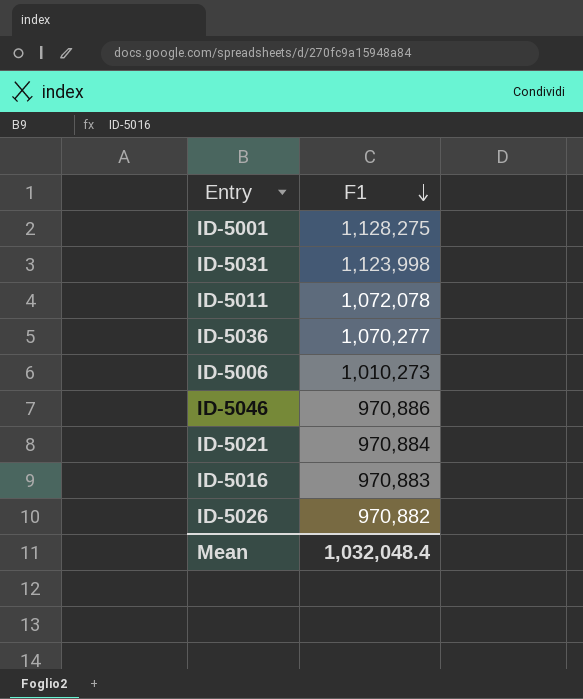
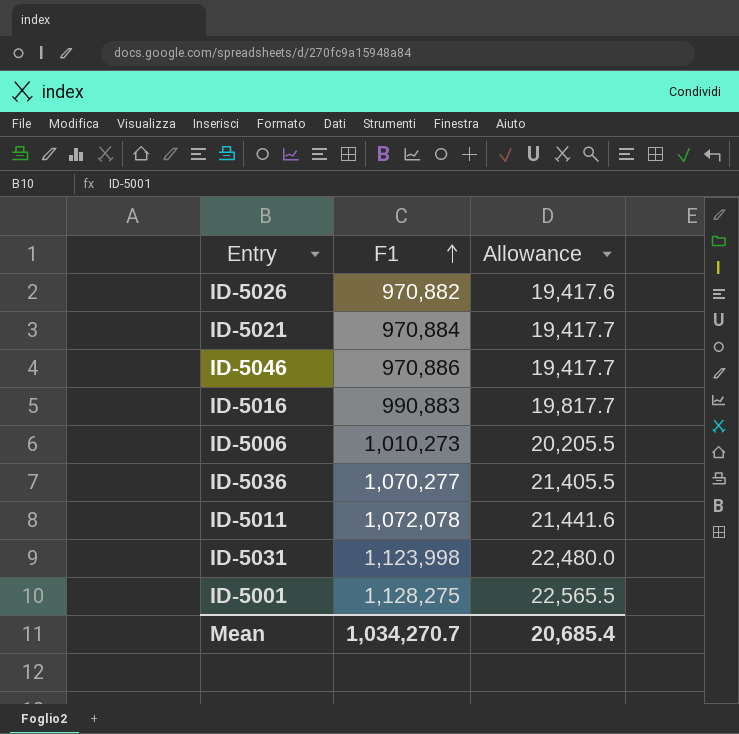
row order: F1 descending -> F1 ascending
column Allowance | formula: none -> [F1] * 0.02
ID-5016 | F1: 970,883 -> 990,883
Mean | F1: 1,032,048.4 -> 1,034,270.7

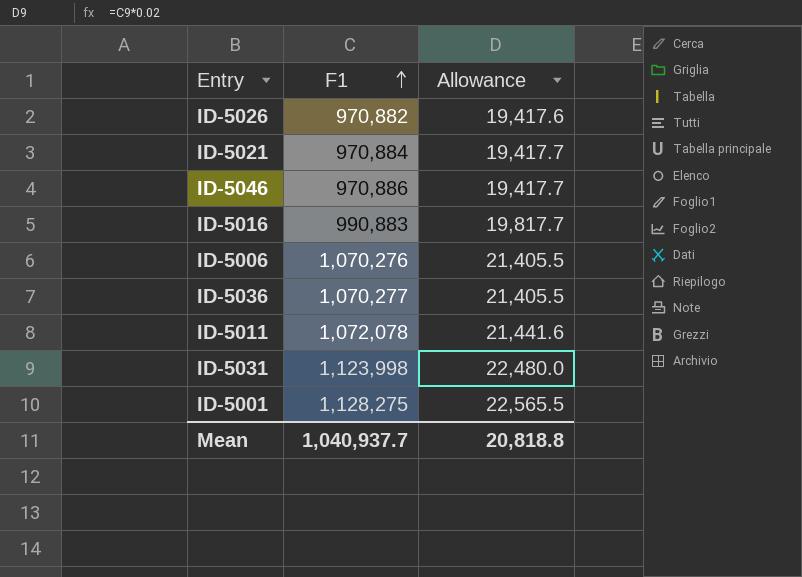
ID-5006 | F1: 1,010,273 -> 1,070,276
ID-5006 | Allowance: 20,205.5 -> 21,405.5
Mean | F1: 1,034,270.7 -> 1,040,937.7
Mean | Allowance: 20,685.4 -> 20,818.8

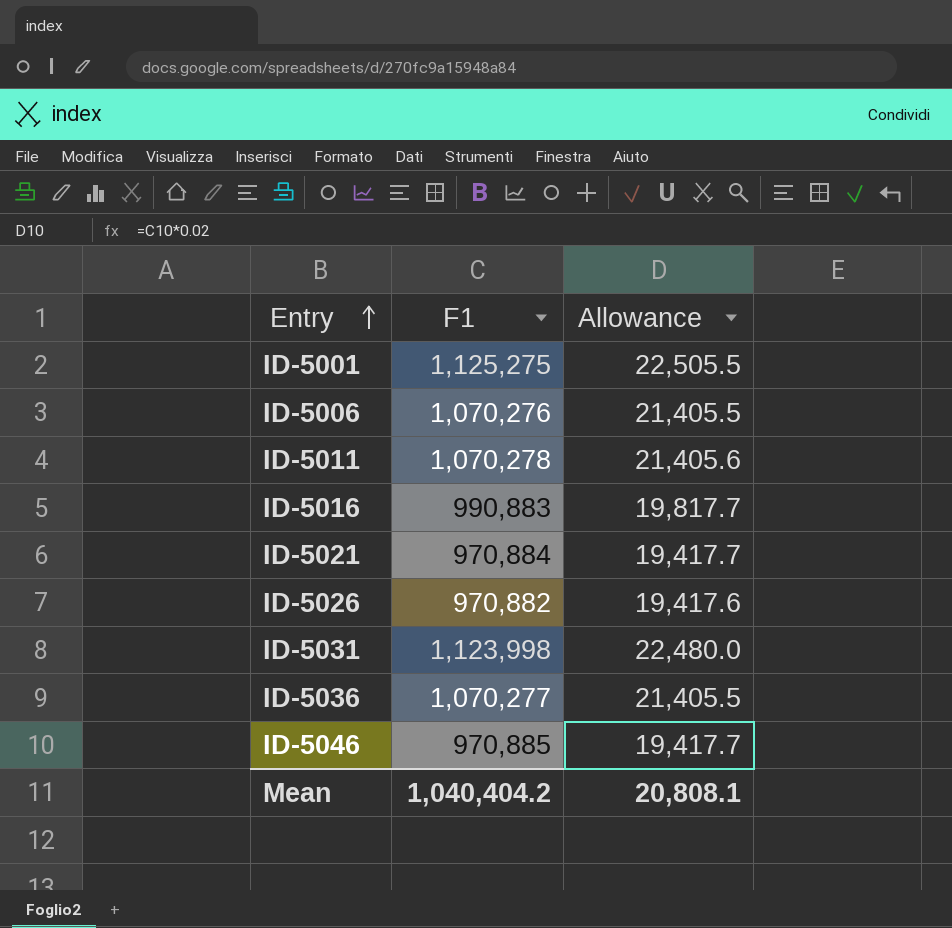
row order: F1 ascending -> Entry ascending
ID-5001 | F1: 1,128,275 -> 1,125,275
ID-5001 | Allowance: 22,565.5 -> 22,505.5
ID-5011 | F1: 1,072,078 -> 1,070,278
ID-5011 | Allowance: 21,441.6 -> 21,405.6
ID-5046 | F1: 970,886 -> 970,885
Mean | F1: 1,040,937.7 -> 1,040,404.2
Mean | Allowance: 20,818.8 -> 20,808.1

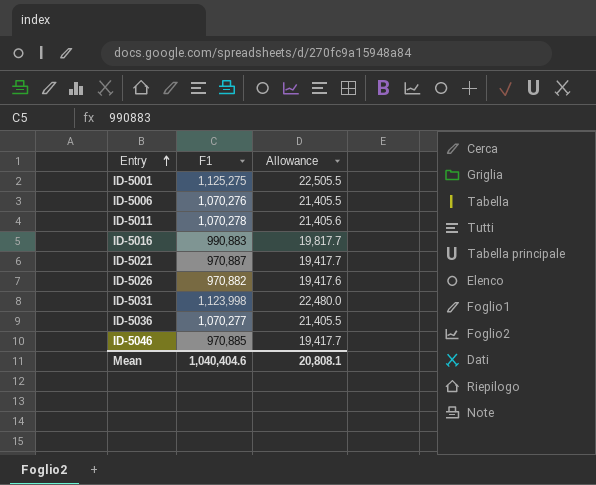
ID-5021 | F1: 970,884 -> 970,887
Mean | F1: 1,040,404.2 -> 1,040,404.6

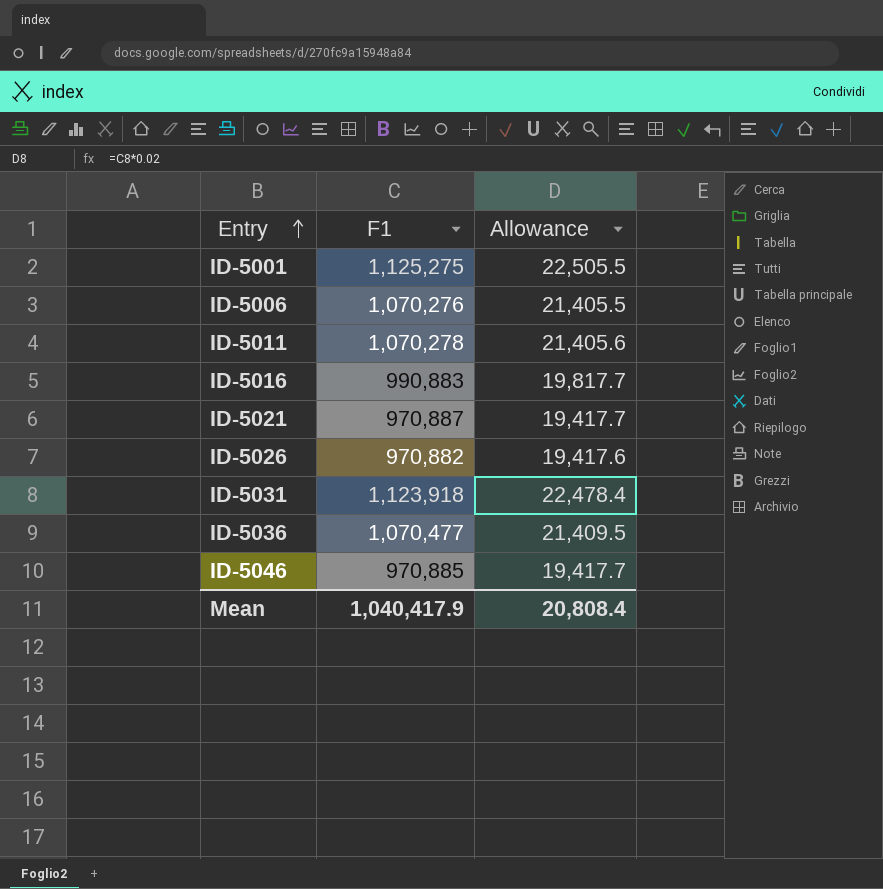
ID-5031 | F1: 1,123,998 -> 1,123,918
ID-5031 | Allowance: 22,480.0 -> 22,478.4
ID-5036 | F1: 1,070,277 -> 1,070,477
ID-5036 | Allowance: 21,405.5 -> 21,409.5
Mean | F1: 1,040,404.6 -> 1,040,417.9
Mean | Allowance: 20,808.1 -> 20,808.4

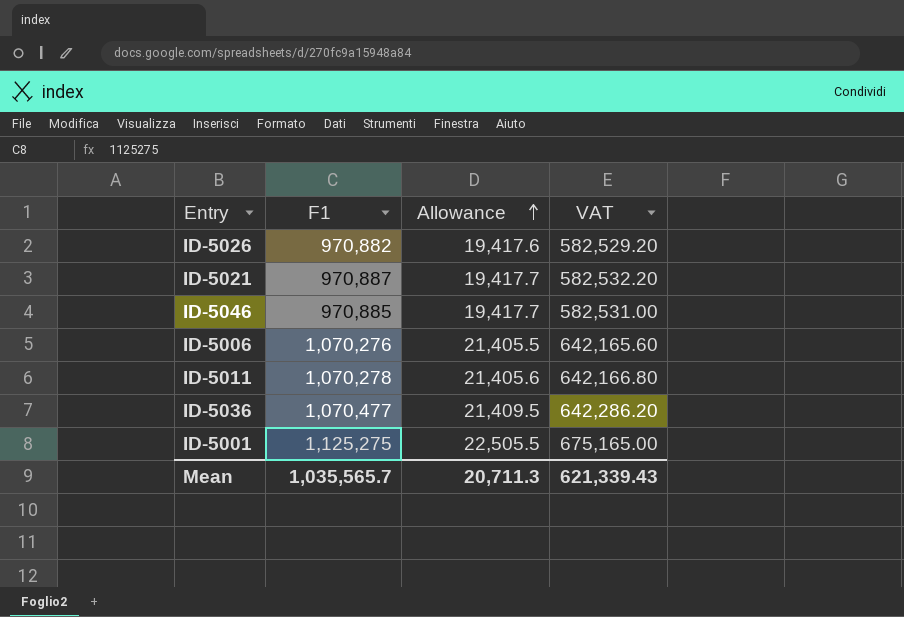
row order: Entry ascending -> Allowance ascending
column VAT | formula: none -> [F1] * 0.6
row ID-5016: 990,883 | 19,817.7 -> none
row ID-5031: 1,123,918 | 22,478.4 -> none
Mean | F1: 1,040,417.9 -> 1,035,565.7
Mean | Allowance: 20,808.4 -> 20,711.3

